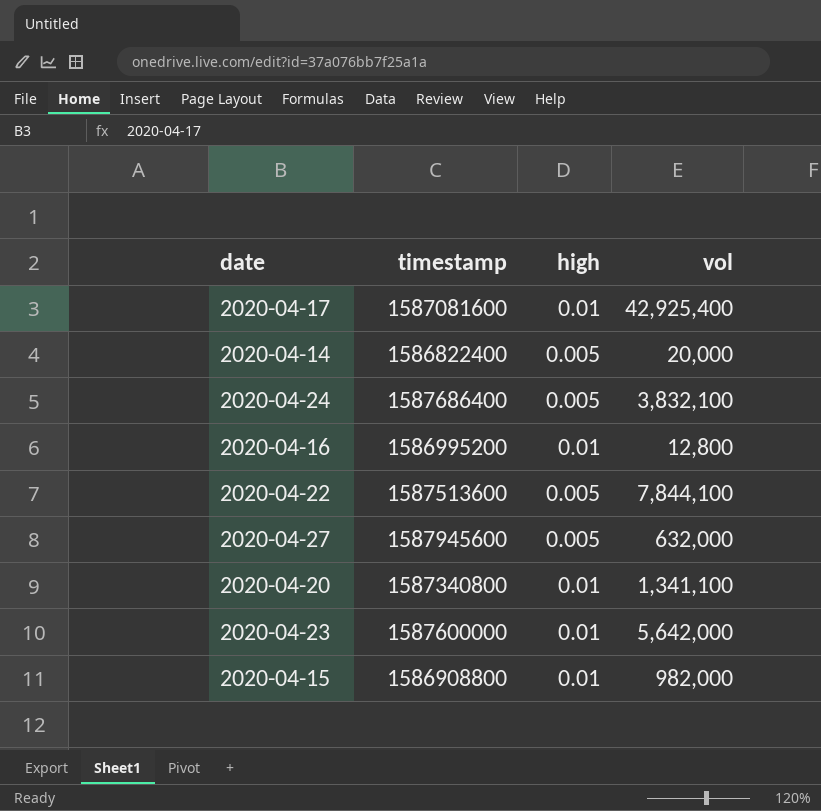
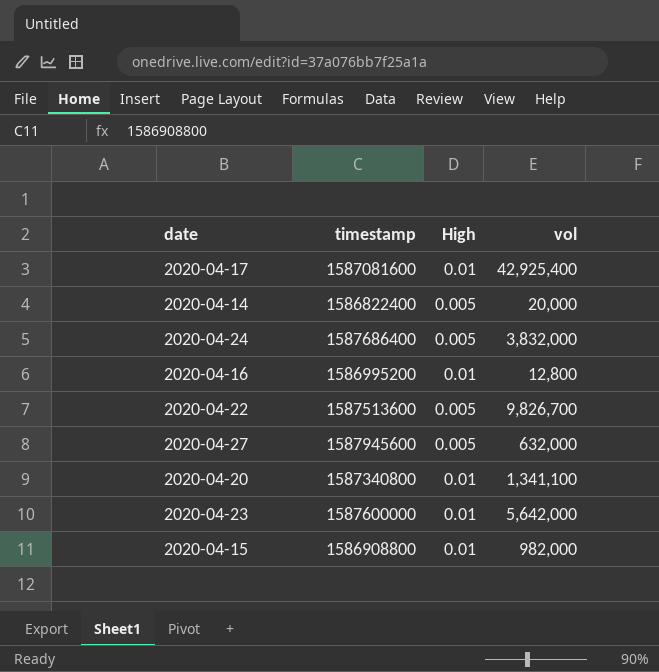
column name: high -> High
2020-04-24 | vol: 3,832,100 -> 3,832,000
2020-04-22 | vol: 7,844,100 -> 9,826,700

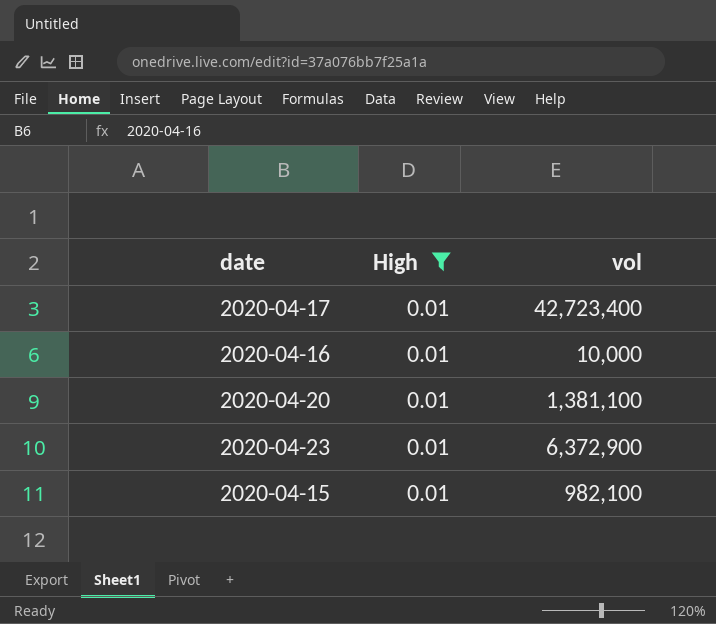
filter: none -> High = 0.01
column timestamp | position: 2 -> none
2020-04-17 | vol: 42,925,400 -> 42,723,400
2020-04-16 | vol: 12,800 -> 10,000
2020-04-20 | vol: 1,341,100 -> 1,381,100
2020-04-23 | vol: 5,642,000 -> 6,372,900
2020-04-15 | vol: 982,000 -> 982,100

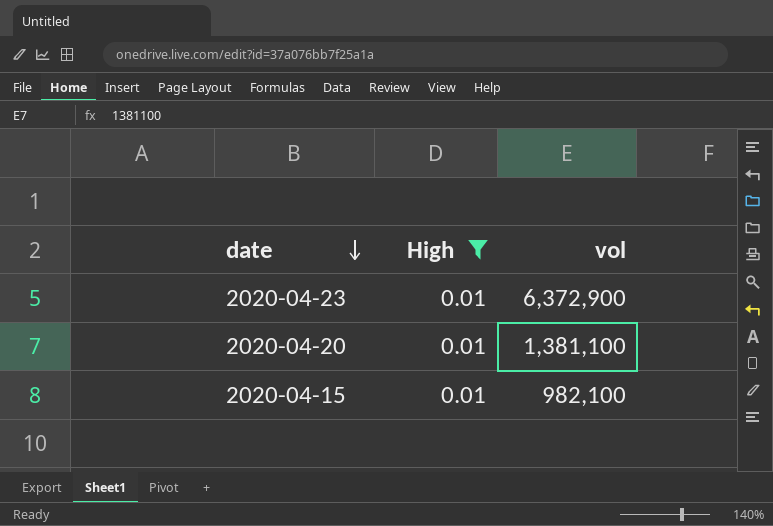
row order: none -> date descending
row 2020-04-17: 0.01 | 42,723,400 -> none
row 2020-04-16: 0.01 | 10,000 -> none

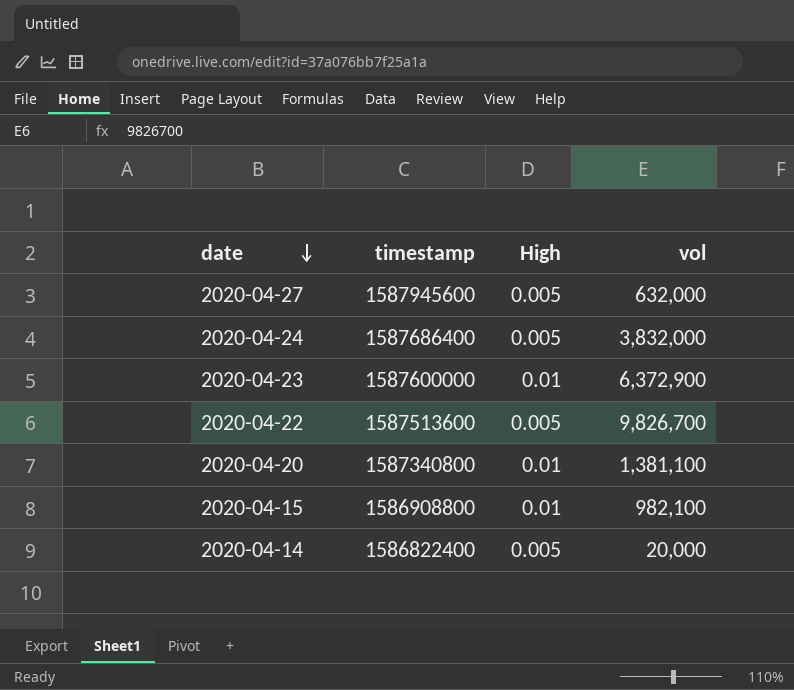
filter: High = 0.01 -> none
column timestamp | position: none -> 2

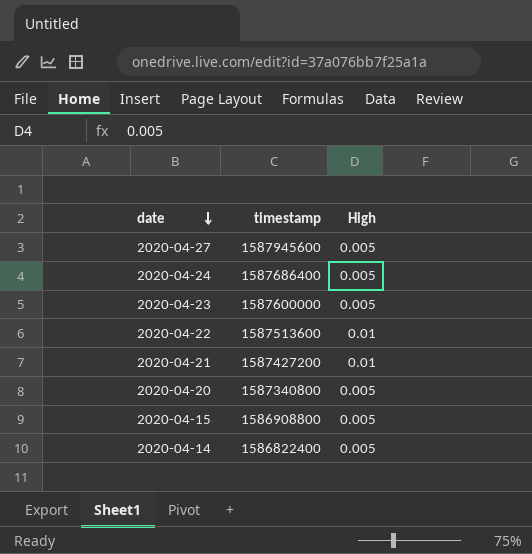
column vol | position: 4 -> none
2020-04-23 | High: 0.01 -> 0.005
2020-04-22 | High: 0.005 -> 0.01
row 2020-04-21: none -> 1587427200 | 0.01
2020-04-20 | High: 0.01 -> 0.005
2020-04-15 | High: 0.01 -> 0.005

